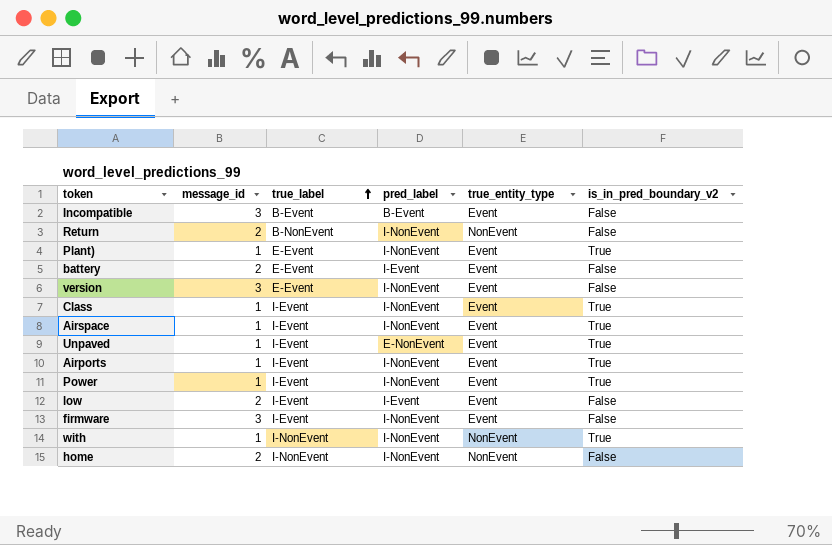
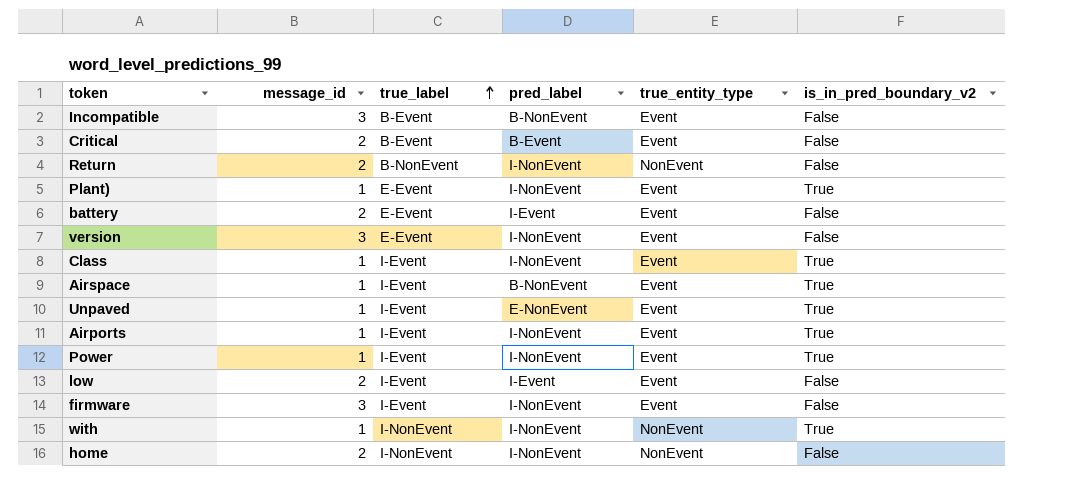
Incompatible | pred_label: B-Event -> B-NonEvent
row Critical: none -> 2 | B-Event | B-Event | Event | False
Airspace | pred_label: I-NonEvent -> B-NonEvent

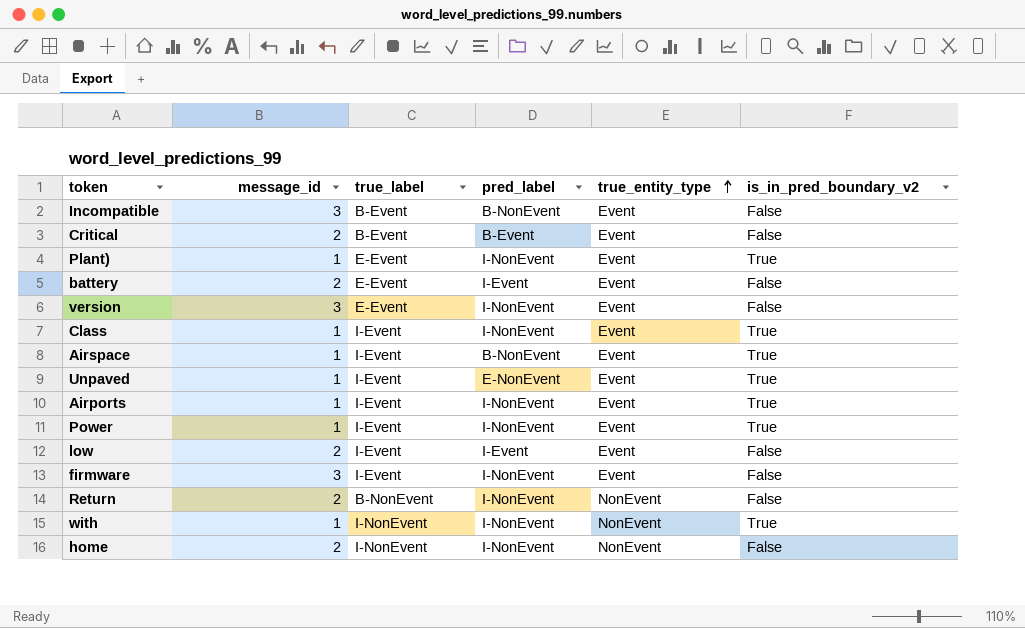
row order: true_label ascending -> true_entity_type ascending

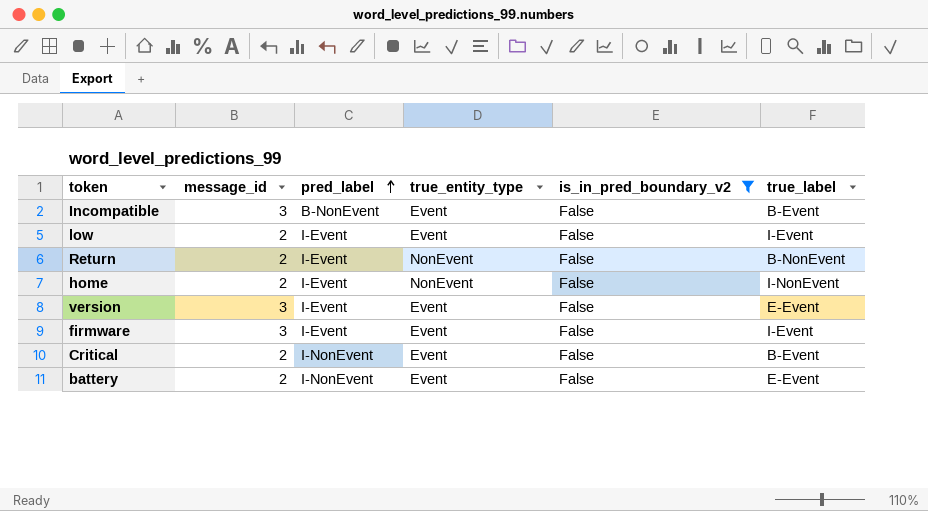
filter: none -> is_in_pred_boundary_v2 = False
row order: true_entity_type ascending -> pred_label ascending
column true_label | position: 3 -> 6
Return | pred_label: I-NonEvent -> I-Event
home | pred_label: I-NonEvent -> I-Event
version | pred_label: I-NonEvent -> I-Event
firmware | pred_label: I-NonEvent -> I-Event
Critical | pred_label: B-Event -> I-NonEvent
battery | pred_label: I-Event -> I-NonEvent

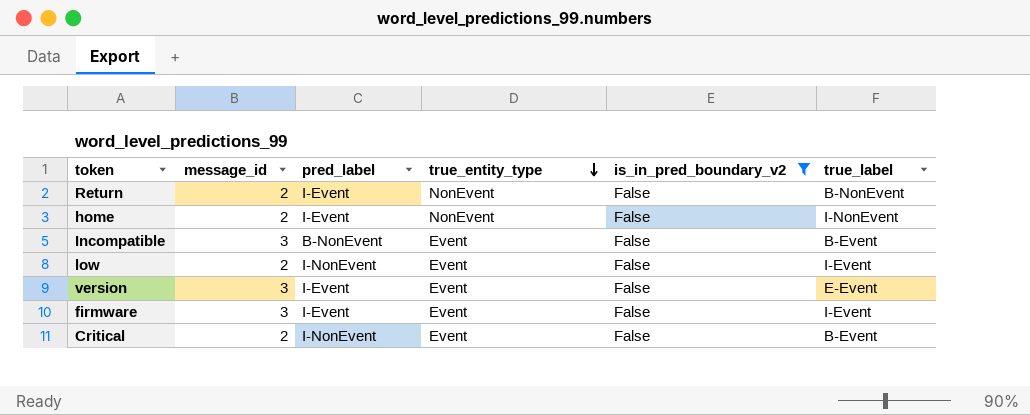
row order: pred_label ascending -> true_entity_type descending
row battery: 2 | I-NonEvent | Event | False | E-Event -> none
low | pred_label: I-Event -> I-NonEvent

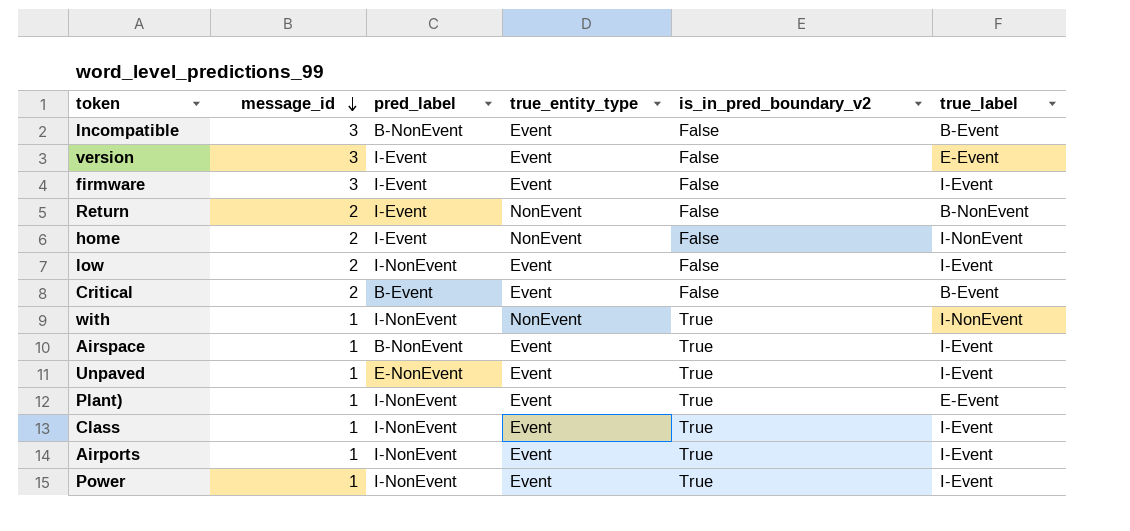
filter: is_in_pred_boundary_v2 = False -> none
row order: true_entity_type descending -> message_id descending
Critical | pred_label: I-NonEvent -> B-Event

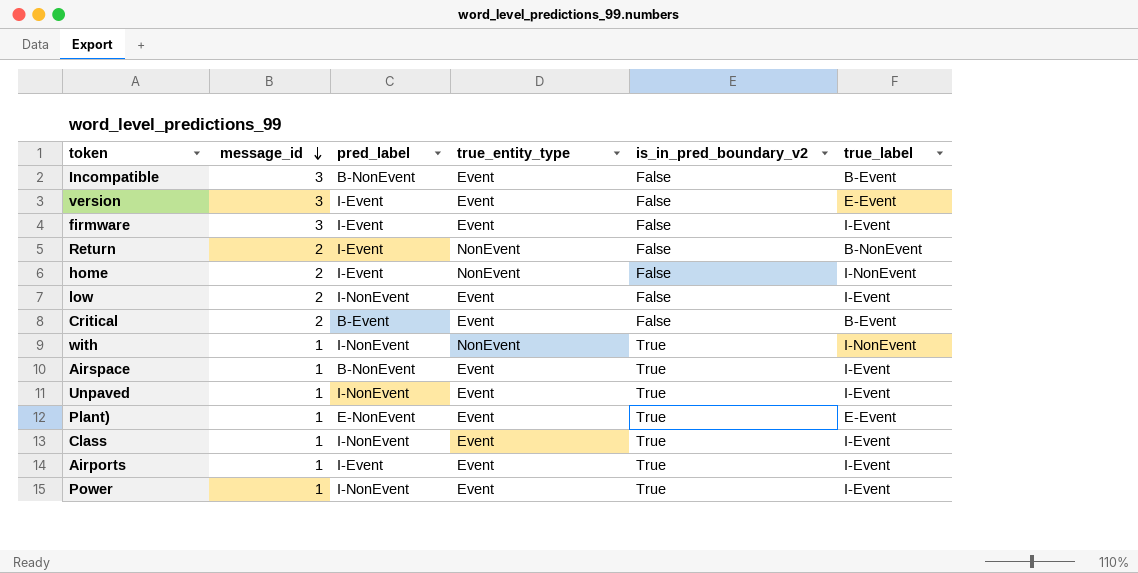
Unpaved | pred_label: E-NonEvent -> I-NonEvent
Plant) | pred_label: I-NonEvent -> E-NonEvent
Airports | pred_label: I-NonEvent -> I-Event

